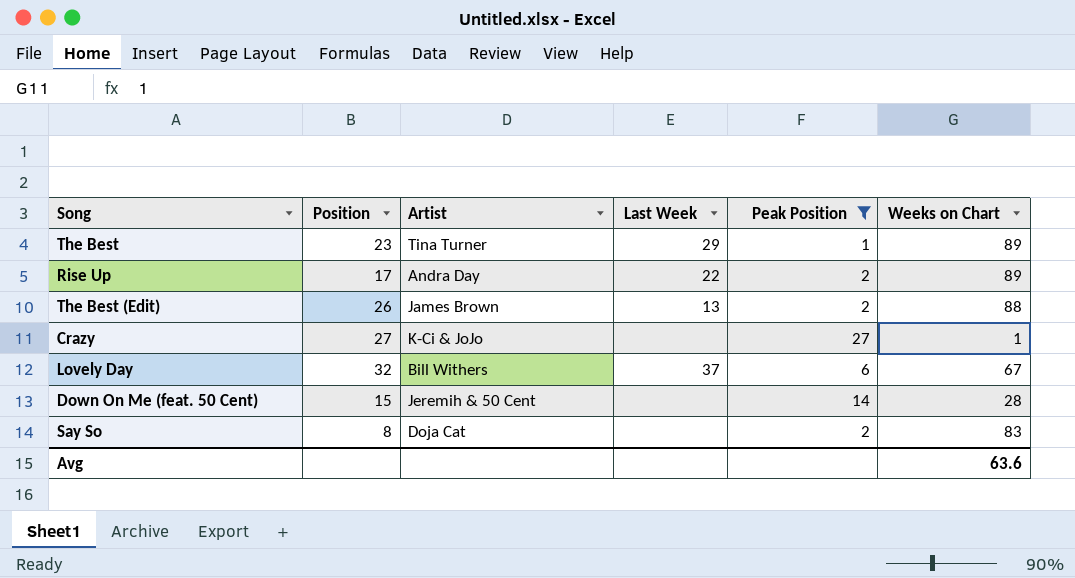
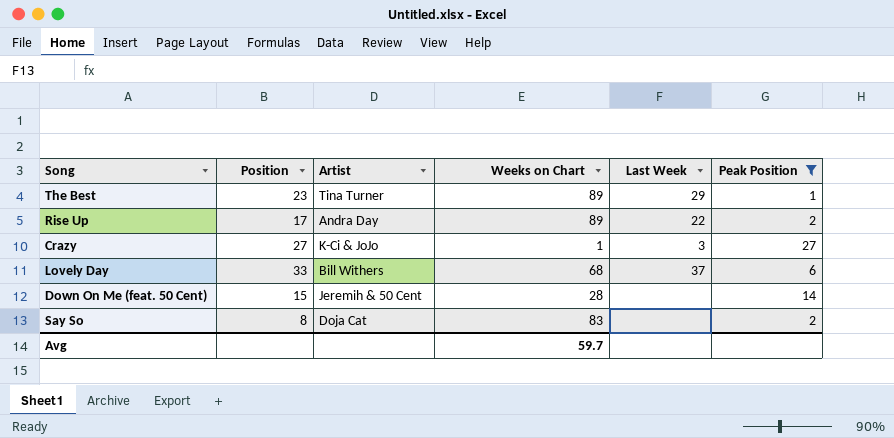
column Weeks on Chart | position: 6 -> 4
row The Best (Edit): 26 | James Brown | 13 | 2 | 88 -> none
Crazy | Last Week: none -> 3
Lovely Day | Position: 32 -> 33
Lovely Day | Weeks on Chart: 67 -> 68
Avg | Weeks on Chart: 63.6 -> 59.7

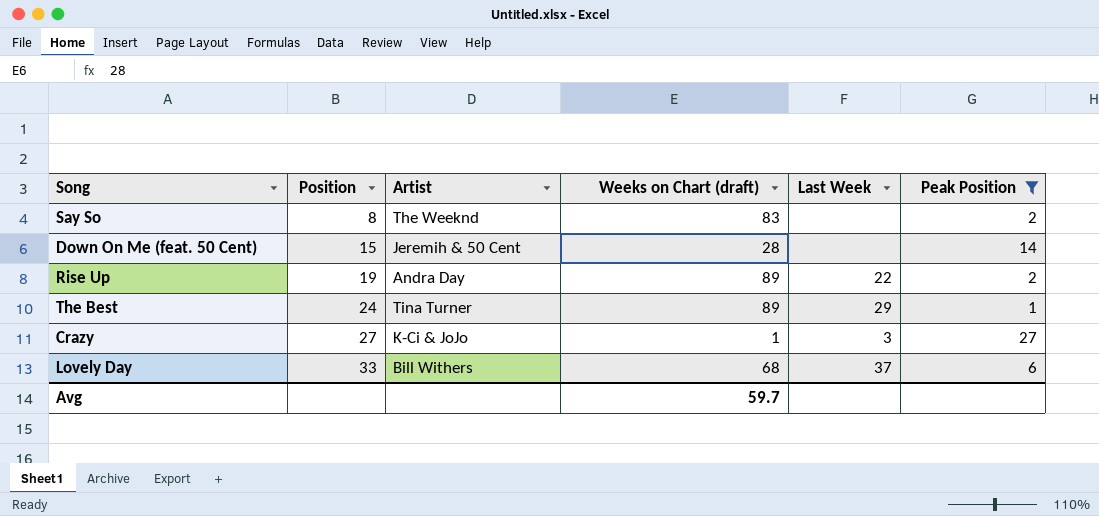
row order: none -> Position ascending
column name: Weeks on Chart -> Weeks on Chart (draft)
Say So | Artist: Doja Cat -> The Weeknd
Rise Up | Position: 17 -> 19
The Best | Position: 23 -> 24

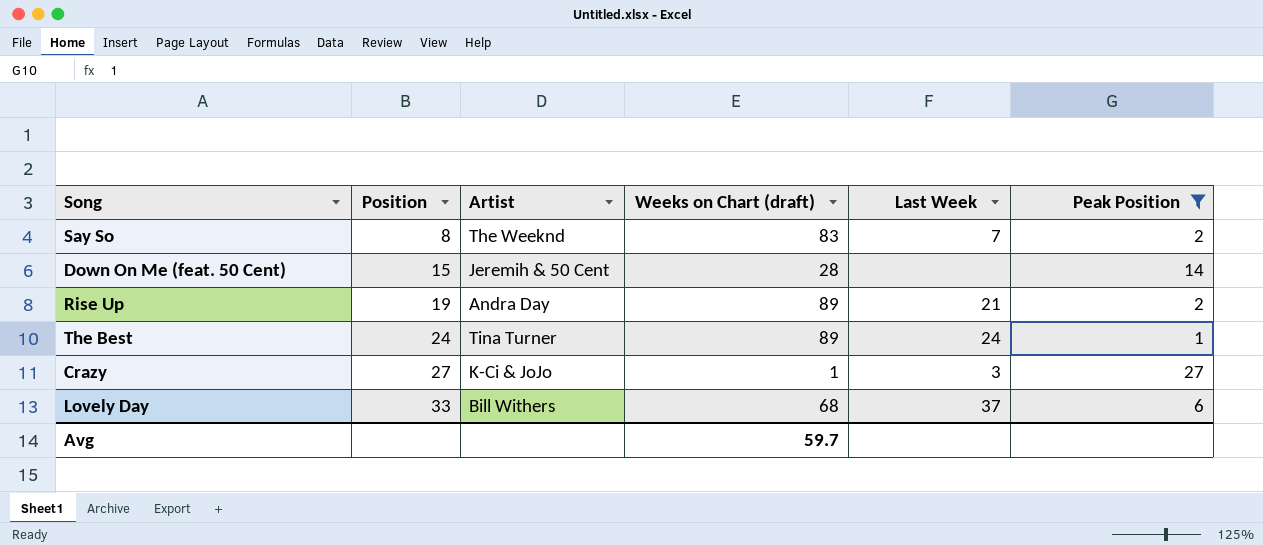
Say So | Last Week: none -> 7
Rise Up | Last Week: 22 -> 21
The Best | Last Week: 29 -> 24

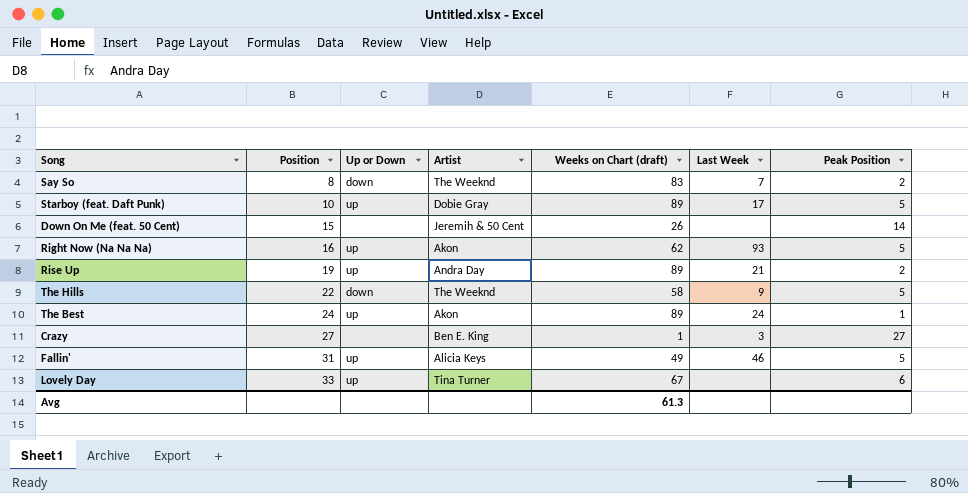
filter: Peak Position != 5 -> none
column Up or Down | position: none -> 3
Down On Me (feat. 50 Cent) | Weeks on Chart (draft): 28 -> 26
The Best | Artist: Tina Turner -> Akon
Crazy | Artist: K-Ci & JoJo -> Ben E. King
Lovely Day | Artist: Bill Withers -> Tina Turner
Lovely Day | Weeks on Chart (draft): 68 -> 67
Lovely Day | Last Week: 37 -> none
Avg | Weeks on Chart (draft): 59.7 -> 61.3

